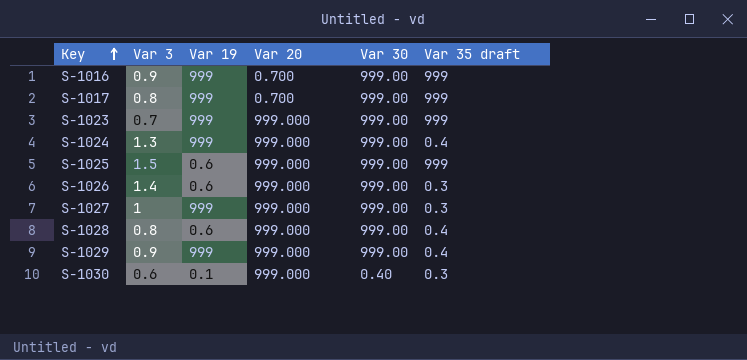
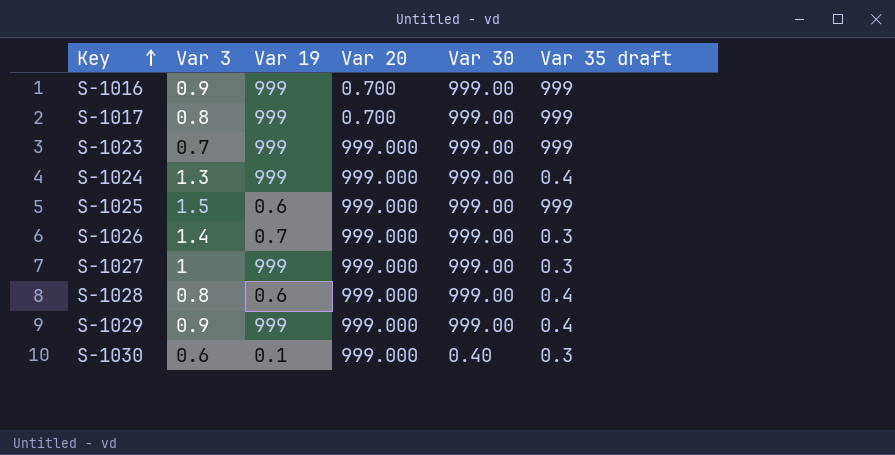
S-1026 | Var 19: 0.6 -> 0.7

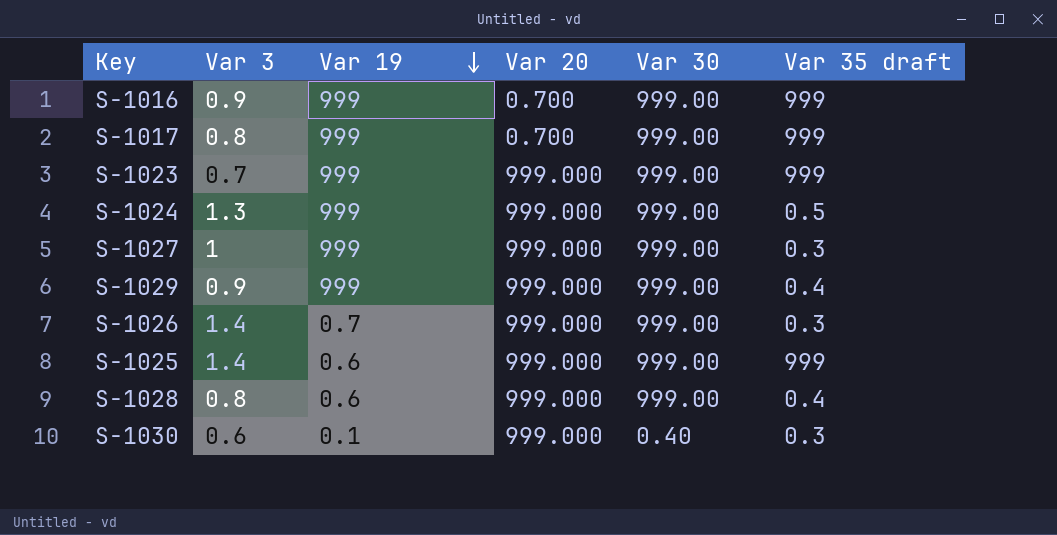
row order: Key ascending -> Var 19 descending
S-1024 | Var 35 draft: 0.4 -> 0.5
S-1025 | Var 3: 1.5 -> 1.4

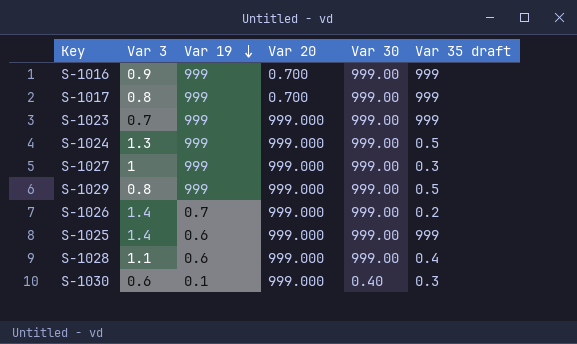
S-1029 | Var 3: 0.9 -> 0.8
S-1029 | Var 35 draft: 0.4 -> 0.5
S-1026 | Var 35 draft: 0.3 -> 0.2
S-1028 | Var 3: 0.8 -> 1.1

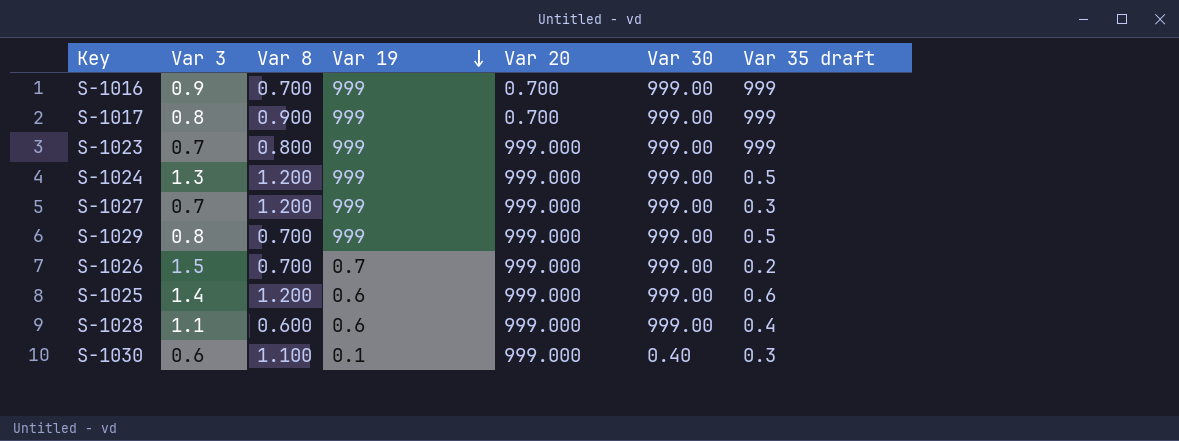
column Var 8 | position: none -> 3
S-1027 | Var 3: 1 -> 0.7
S-1026 | Var 3: 1.4 -> 1.5
S-1025 | Var 35 draft: 999 -> 0.6

